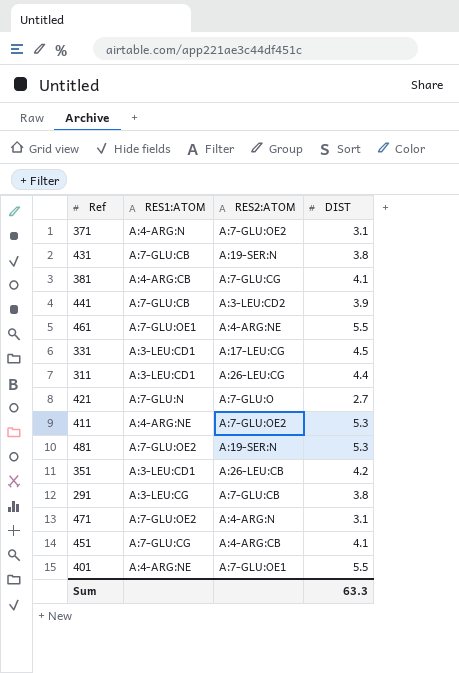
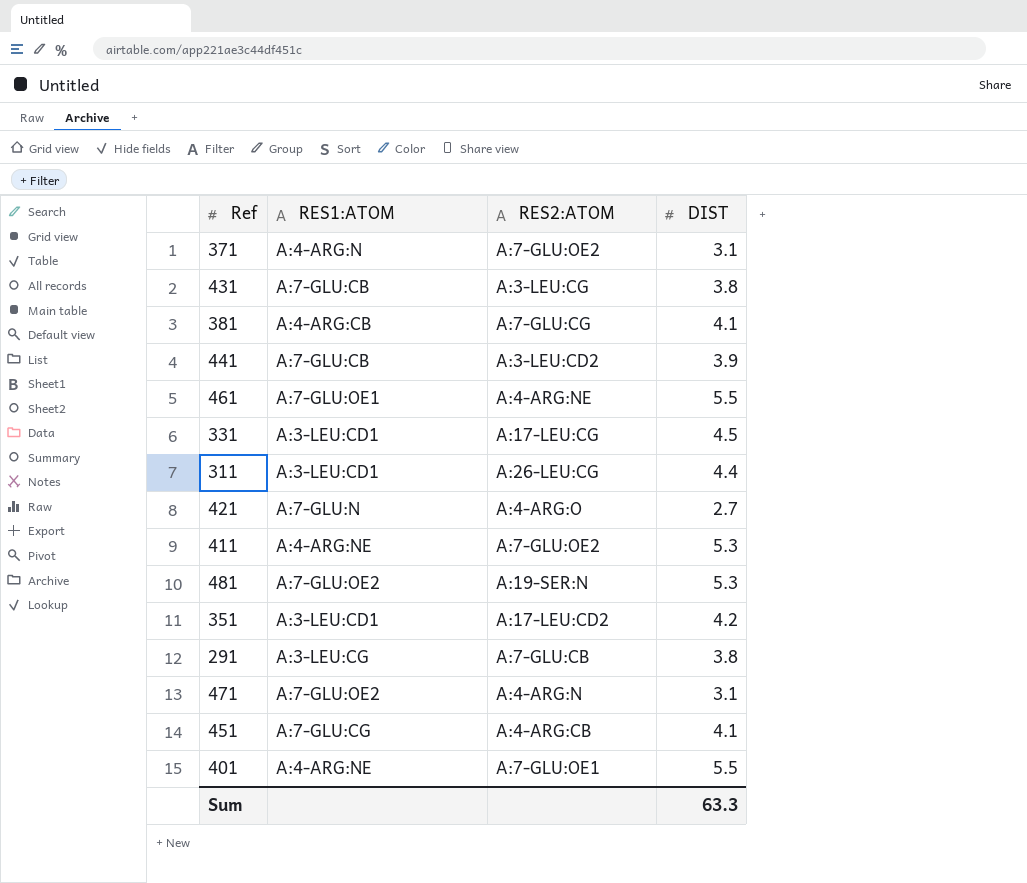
431 | RES2:ATOM: A:19-SER:N -> A:3-LEU:CG
421 | RES2:ATOM: A:7-GLU:O -> A:4-ARG:O
351 | RES2:ATOM: A:26-LEU:CB -> A:17-LEU:CD2

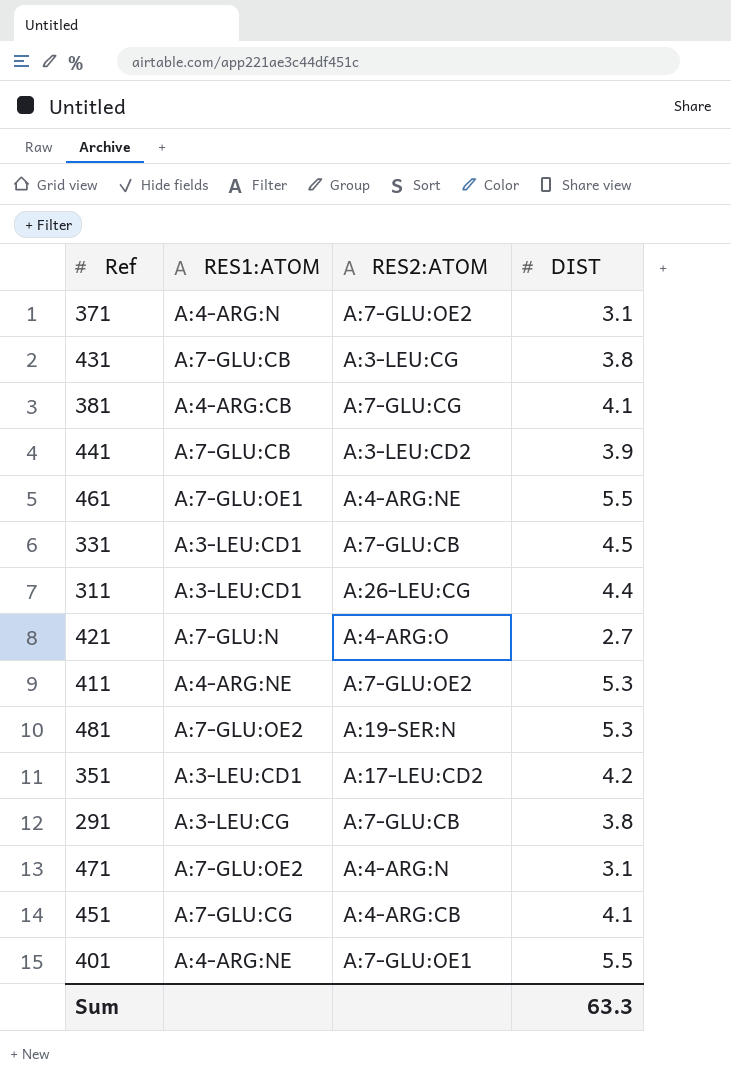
331 | RES2:ATOM: A:17-LEU:CG -> A:7-GLU:CB

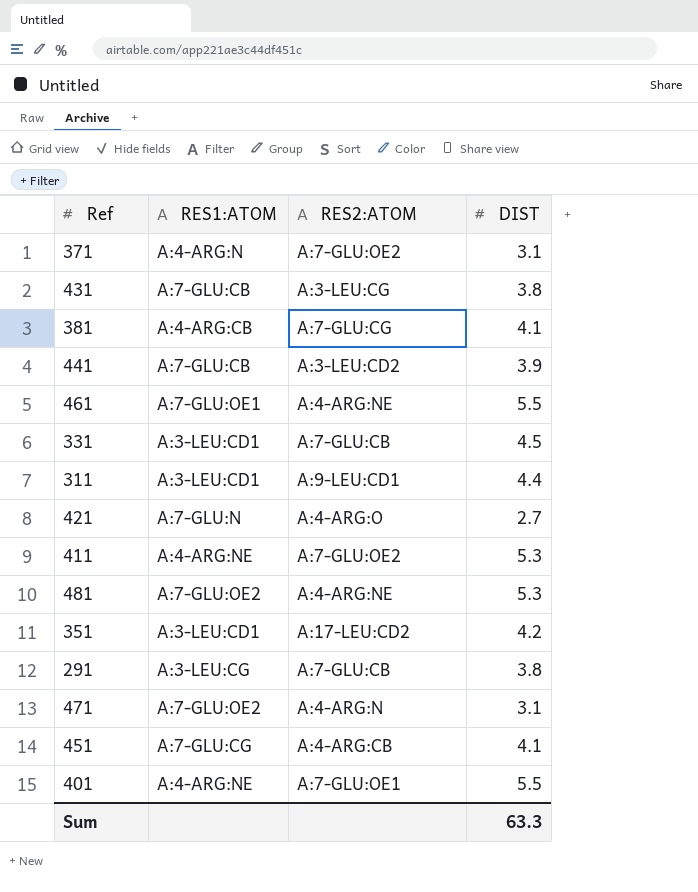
311 | RES2:ATOM: A:26-LEU:CG -> A:9-LEU:CD1
481 | RES2:ATOM: A:19-SER:N -> A:4-ARG:NE

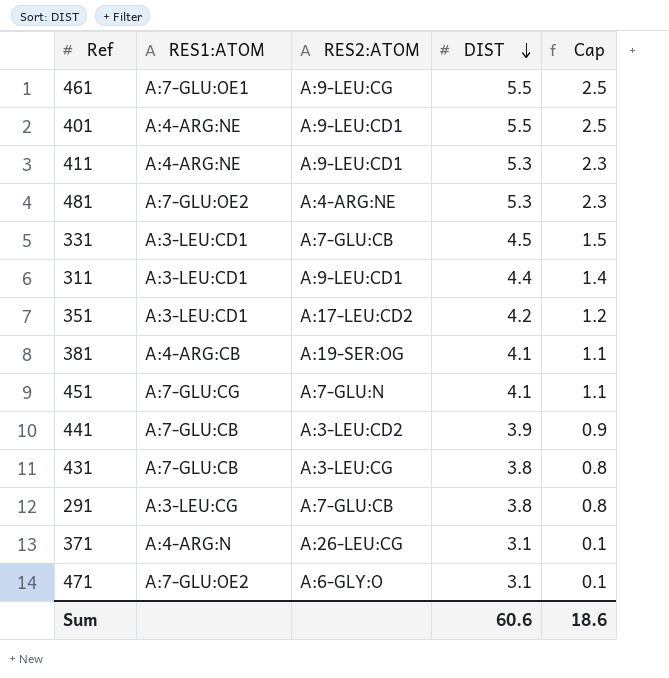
row order: none -> DIST descending
column Cap | formula: none -> [DIST] - 3
row 421: A:7-GLU:N | A:4-ARG:O | 2.7 -> none
461 | RES2:ATOM: A:4-ARG:NE -> A:9-LEU:CG
401 | RES2:ATOM: A:7-GLU:OE1 -> A:9-LEU:CD1
411 | RES2:ATOM: A:7-GLU:OE2 -> A:9-LEU:CD1
381 | RES2:ATOM: A:7-GLU:CG -> A:19-SER:OG
451 | RES2:ATOM: A:4-ARG:CB -> A:7-GLU:N
371 | RES2:ATOM: A:7-GLU:OE2 -> A:26-LEU:CG
471 | RES2:ATOM: A:4-ARG:N -> A:6-GLY:O
Sum | DIST: 63.3 -> 60.6

